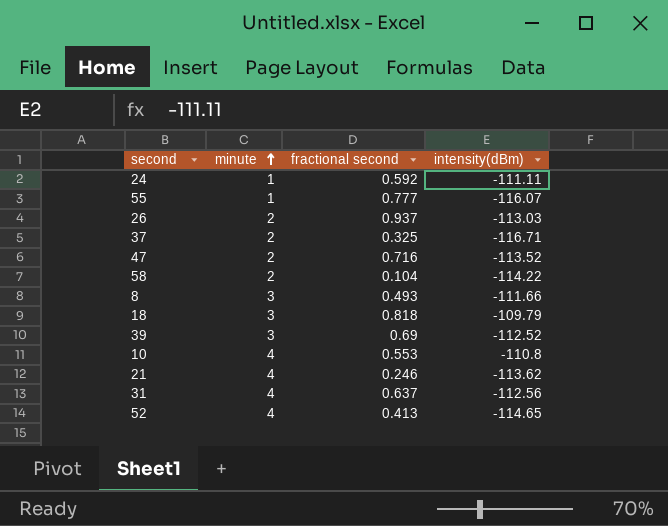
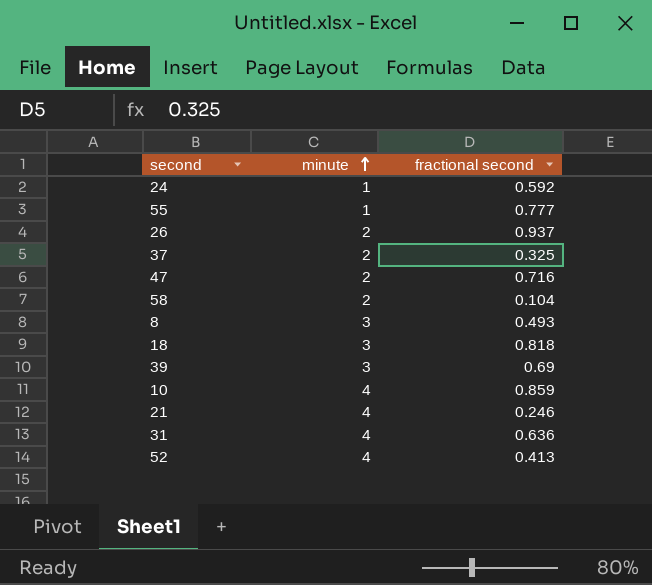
column intensity(dBm) | position: 4 -> none
10 | fractional second: 0.553 -> 0.859
31 | fractional second: 0.637 -> 0.636

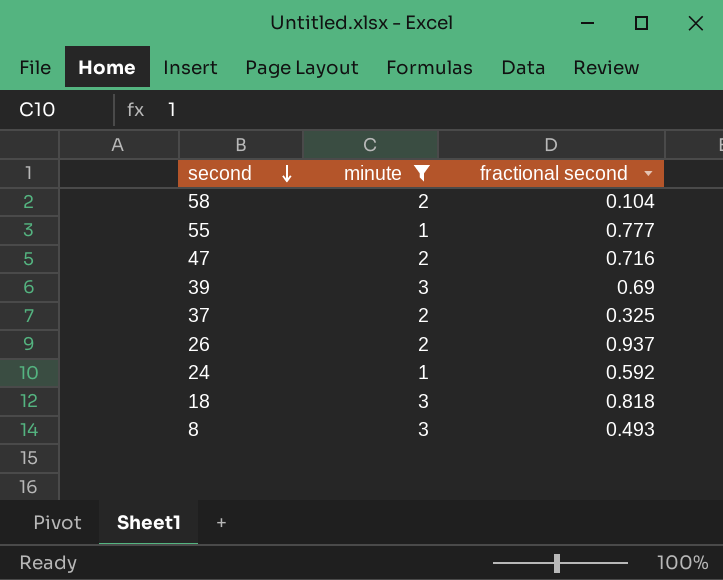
filter: none -> minute != 4
row order: minute ascending -> second descending

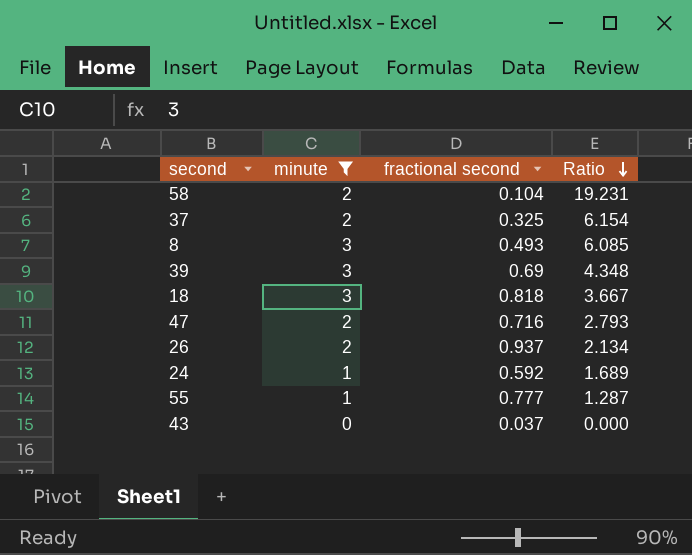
row order: second descending -> Ratio descending
column Ratio | formula: none -> [minute] / [fractional second]
row 43: none -> 0 | 0.037 | 0.000

